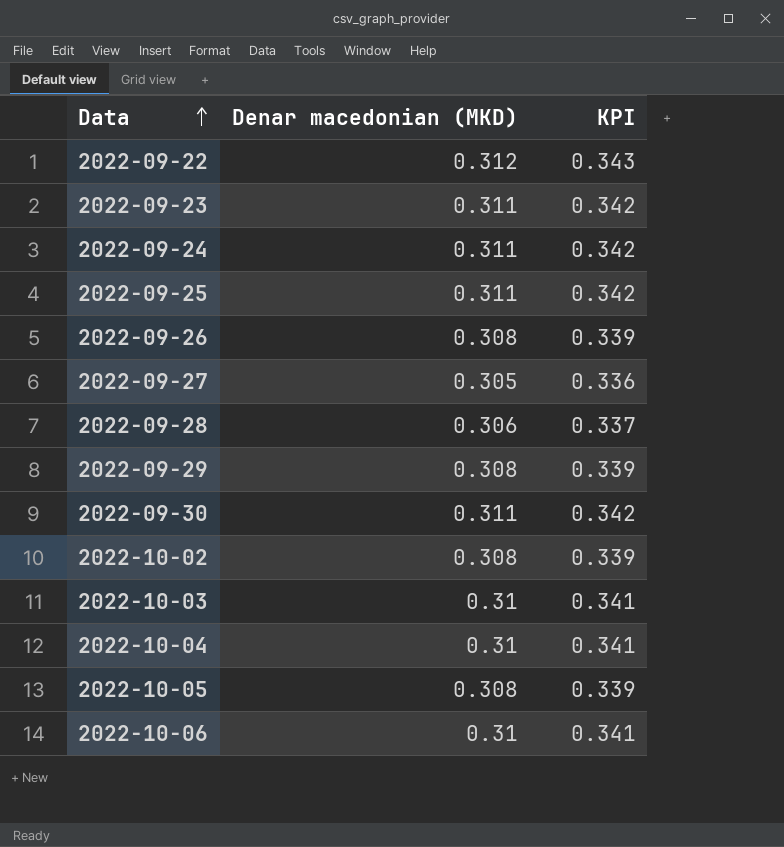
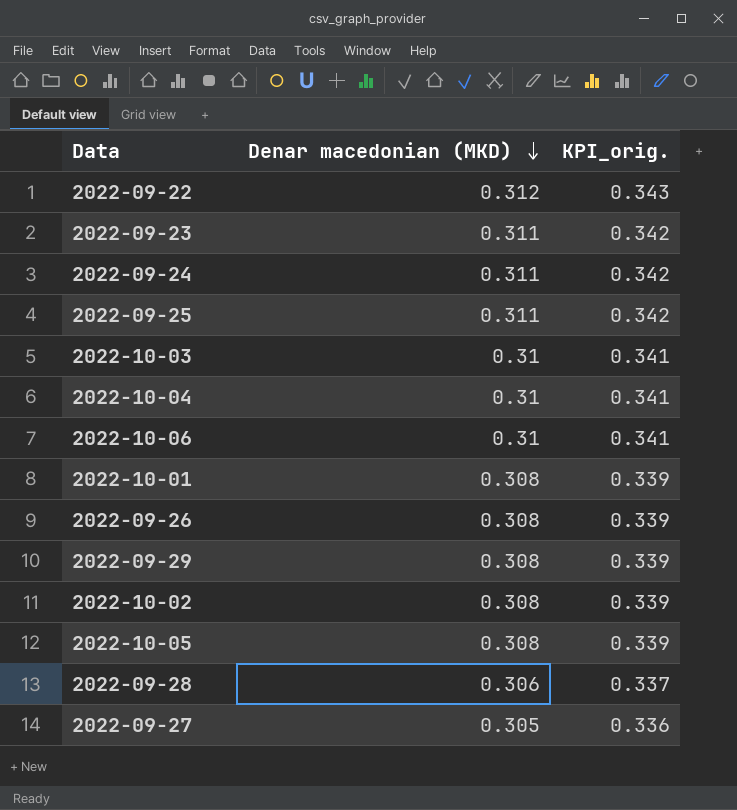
row order: Data ascending -> Denar macedonian (MKD) descending
column name: KPI -> KPI_orig.
row 2022-09-30: 0.311 | 0.342 -> none
row 2022-10-01: none -> 0.308 | 0.339

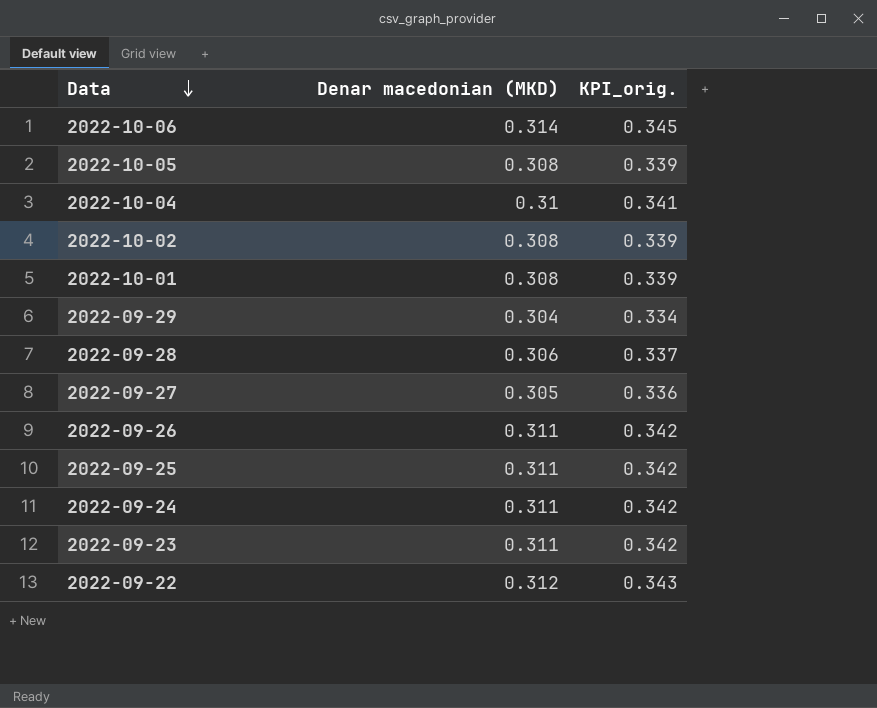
row order: Denar macedonian (MKD) descending -> Data descending
row 2022-10-03: 0.31 | 0.341 -> none
2022-10-06 | Denar macedonian (MKD): 0.31 -> 0.314
2022-10-06 | KPI_orig.: 0.341 -> 0.345
2022-09-29 | Denar macedonian (MKD): 0.308 -> 0.304
2022-09-29 | KPI_orig.: 0.339 -> 0.334
2022-09-26 | Denar macedonian (MKD): 0.308 -> 0.311
2022-09-26 | KPI_orig.: 0.339 -> 0.342

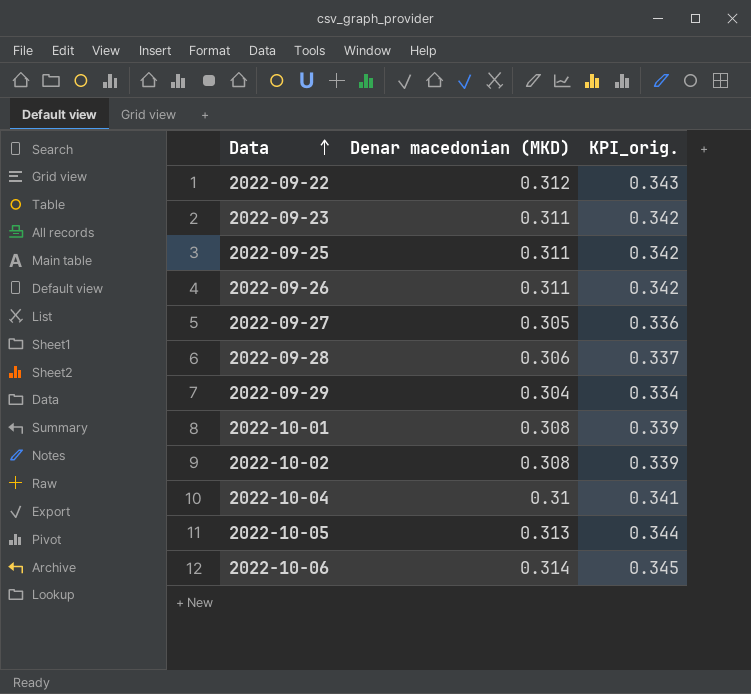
row order: Data descending -> Data ascending
row 2022-09-24: 0.311 | 0.342 -> none
2022-10-05 | Denar macedonian (MKD): 0.308 -> 0.313
2022-10-05 | KPI_orig.: 0.339 -> 0.344

